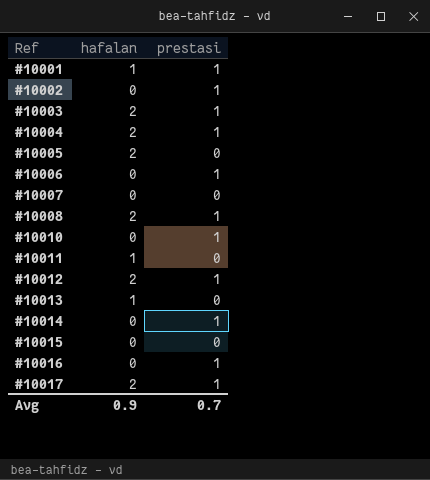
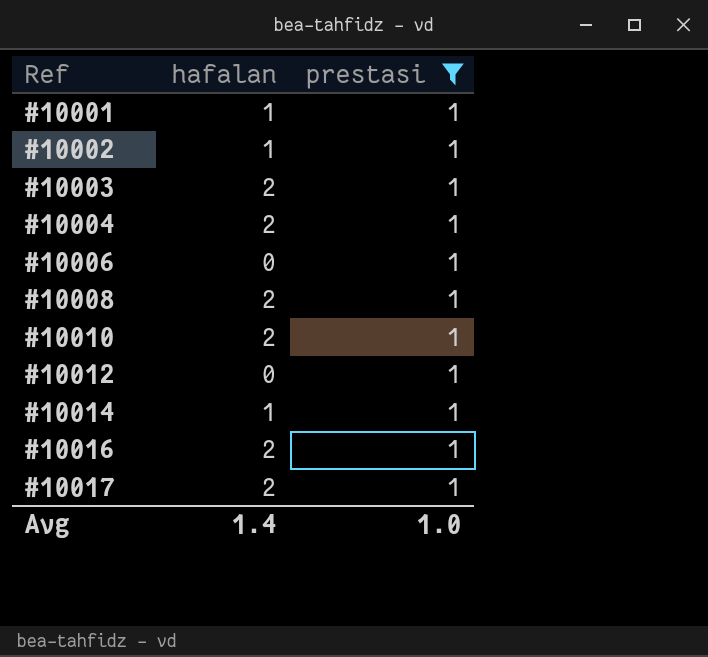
filter: none -> prestasi = 1
#10002 | hafalan: 0 -> 1
#10010 | hafalan: 0 -> 2
#10012 | hafalan: 2 -> 0
#10014 | hafalan: 0 -> 1
#10016 | hafalan: 0 -> 2
Avg | hafalan: 0.9 -> 1.4
Avg | prestasi: 0.7 -> 1.0

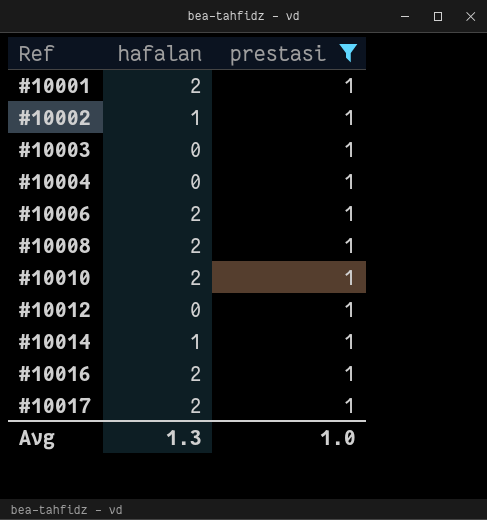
#10001 | hafalan: 1 -> 2
#10003 | hafalan: 2 -> 0
#10004 | hafalan: 2 -> 0
#10006 | hafalan: 0 -> 2
Avg | hafalan: 1.4 -> 1.3

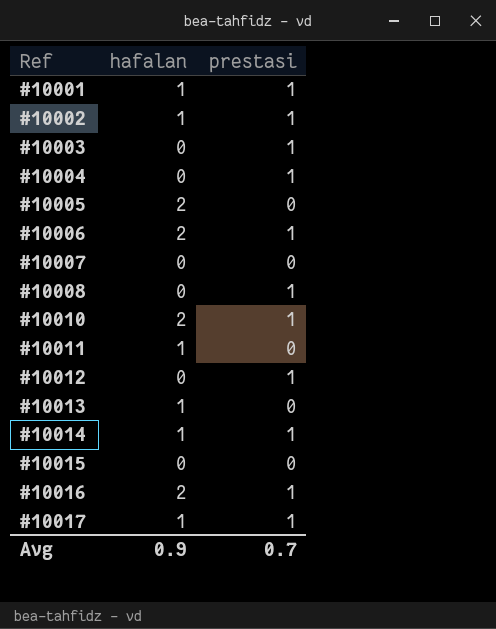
filter: prestasi = 1 -> none
#10001 | hafalan: 2 -> 1
#10008 | hafalan: 2 -> 0
#10017 | hafalan: 2 -> 1
Avg | hafalan: 1.3 -> 0.9
Avg | prestasi: 1.0 -> 0.7

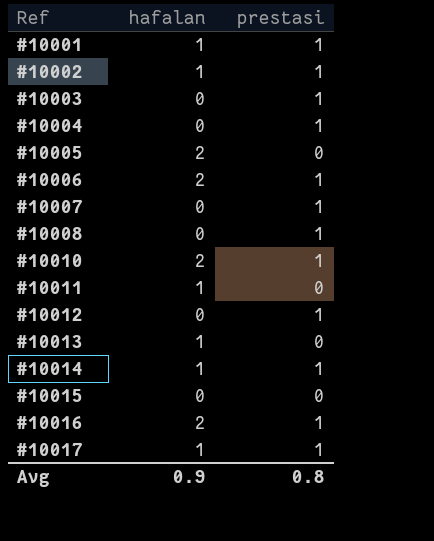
#10007 | prestasi: 0 -> 1
Avg | prestasi: 0.7 -> 0.8

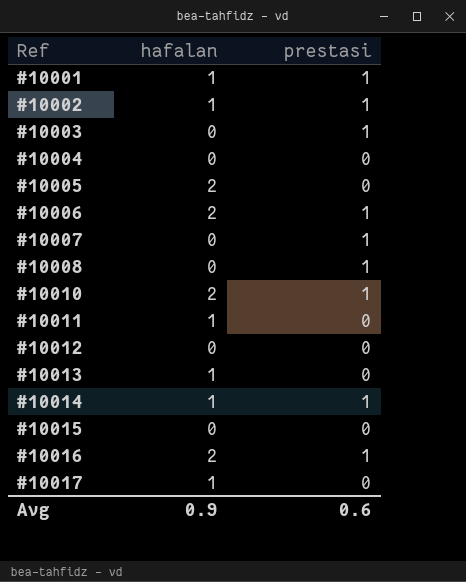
#10004 | prestasi: 1 -> 0
#10012 | prestasi: 1 -> 0
#10017 | prestasi: 1 -> 0
Avg | prestasi: 0.8 -> 0.6

